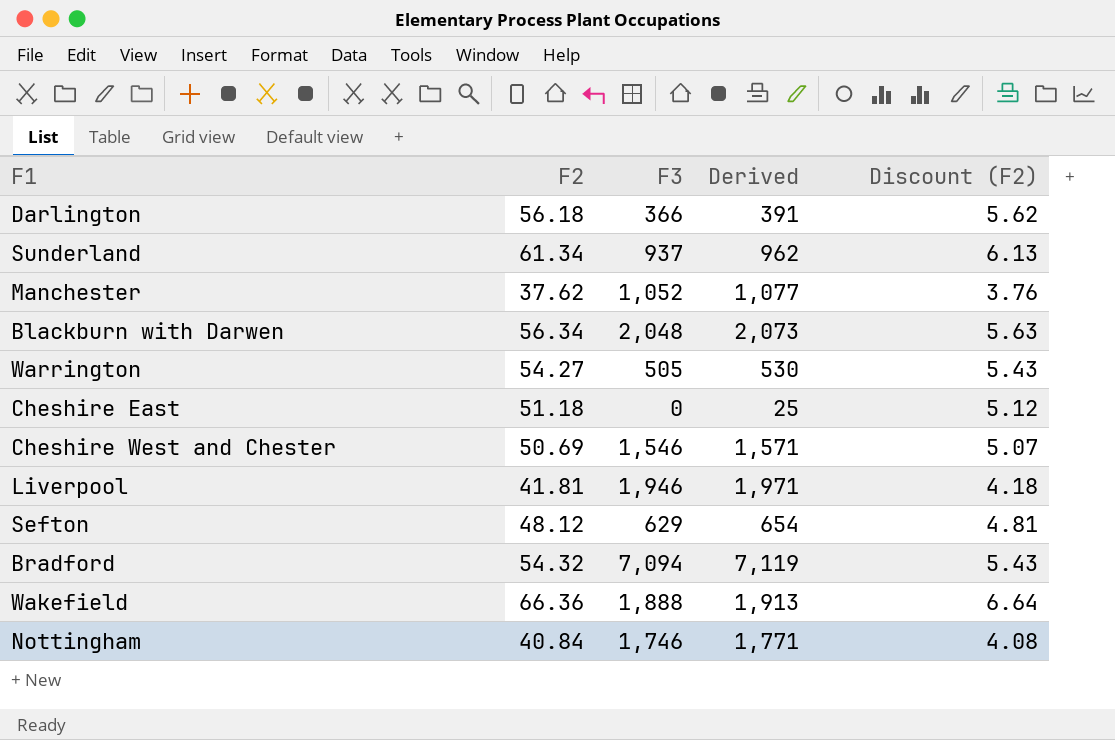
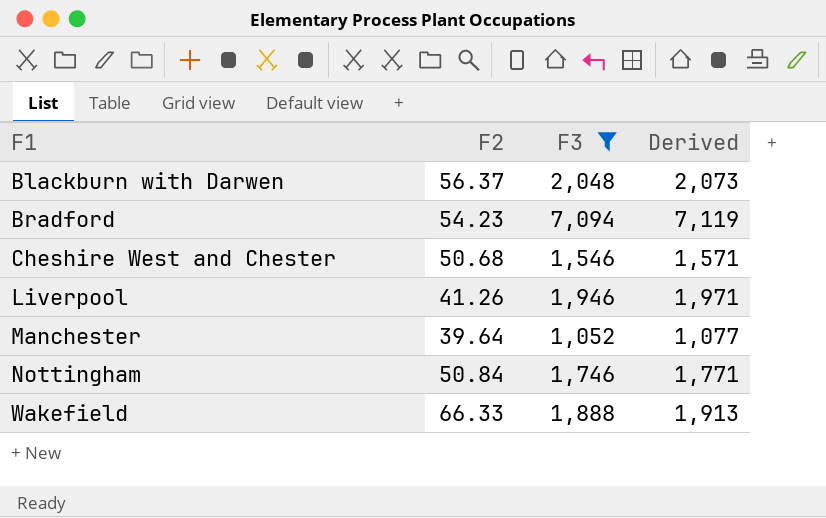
filter: none -> F3 >= 1,052
row order: none -> F1 ascending
column Discount (F2) | formula: [F2] * 0.1 -> none
Blackburn with Darwen | F2: 56.34 -> 56.37
Bradford | F2: 54.32 -> 54.23
Cheshire West and Chester | F2: 50.69 -> 50.68
Liverpool | F2: 41.81 -> 41.26
Manchester | F2: 37.62 -> 39.64
Nottingham | F2: 40.84 -> 50.84
Wakefield | F2: 66.36 -> 66.33

